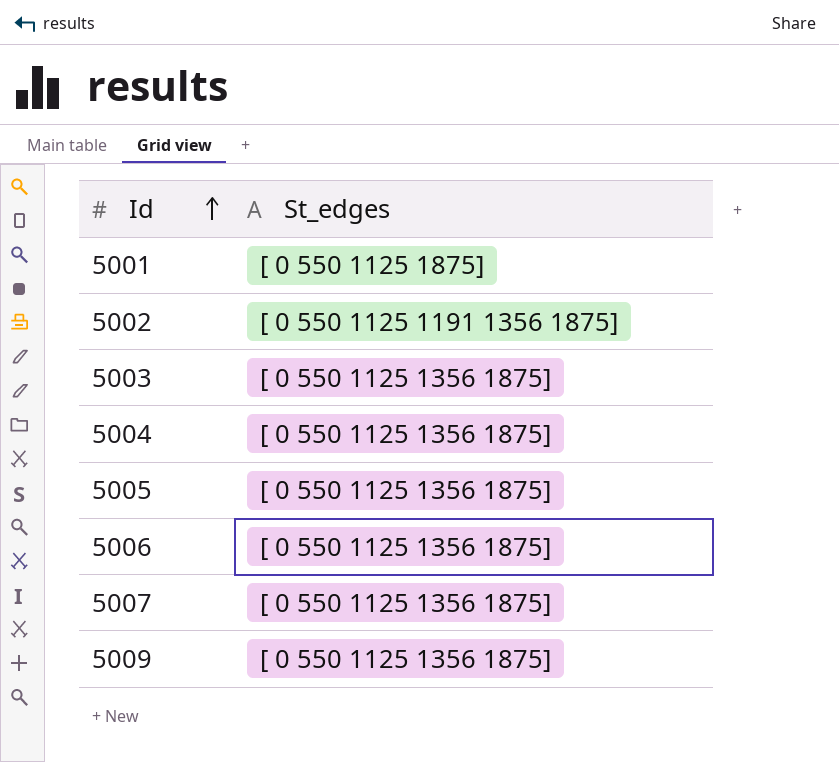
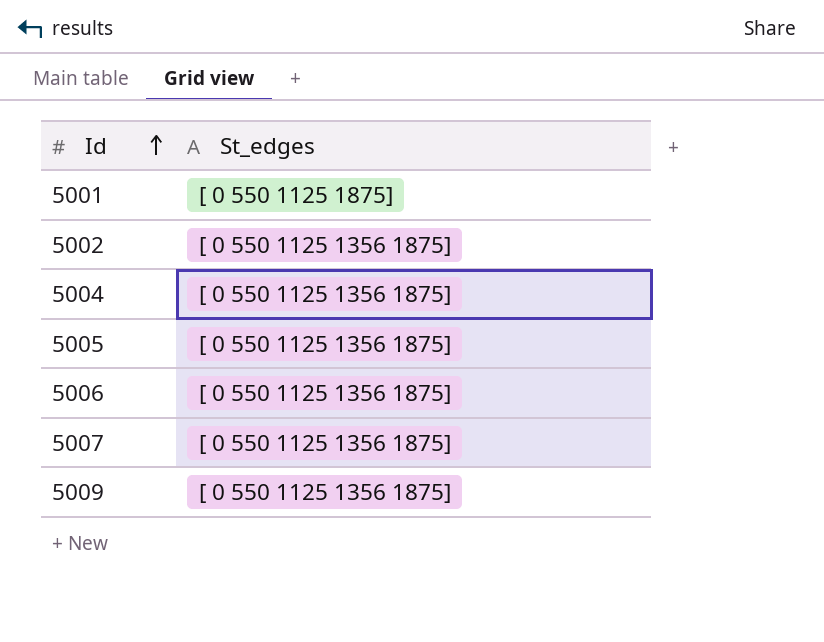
row 5003: [ 0 550 1125 1356 1875] -> none
5002 | St_edges: [ 0 550 1125 1191 1356 1875] -> [ 0 550 1125 1356 1875]

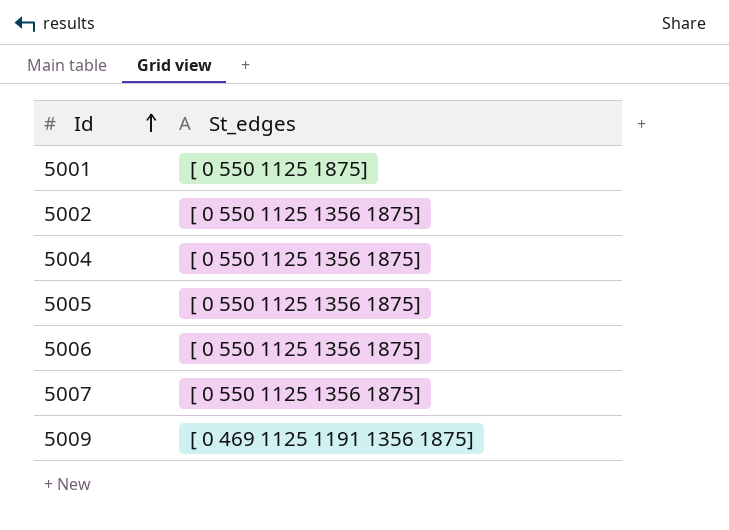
5009 | St_edges: [ 0 550 1125 1356 1875] -> [ 0 469 1125 1191 1356 1875]

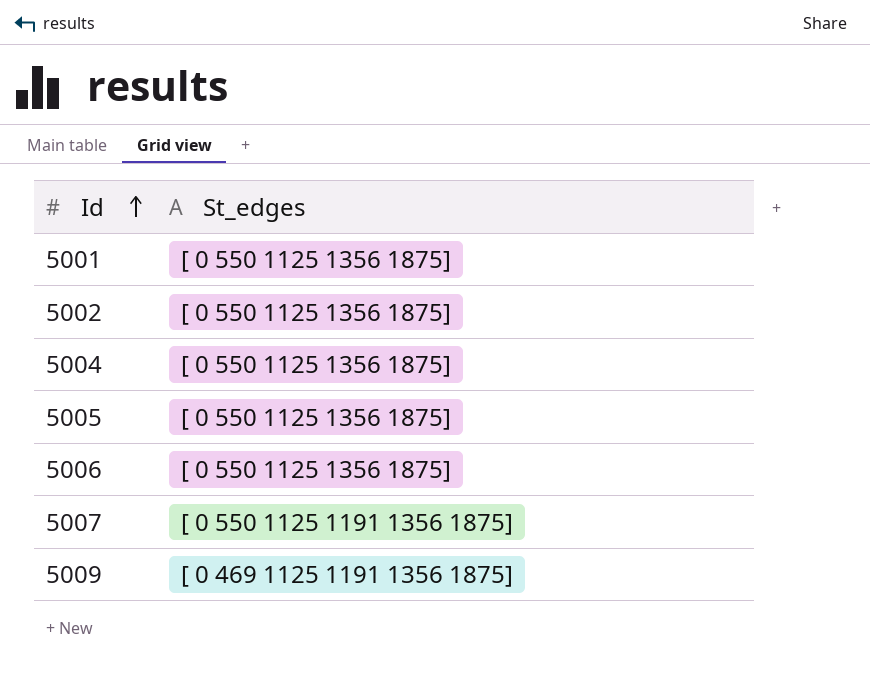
5001 | St_edges: [ 0 550 1125 1875] -> [ 0 550 1125 1356 1875]
5007 | St_edges: [ 0 550 1125 1356 1875] -> [ 0 550 1125 1191 1356 1875]

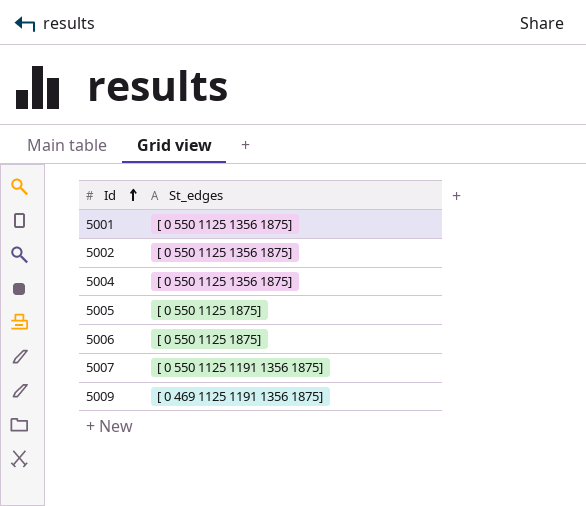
5005 | St_edges: [ 0 550 1125 1356 1875] -> [ 0 550 1125 1875]
5006 | St_edges: [ 0 550 1125 1356 1875] -> [ 0 550 1125 1875]

